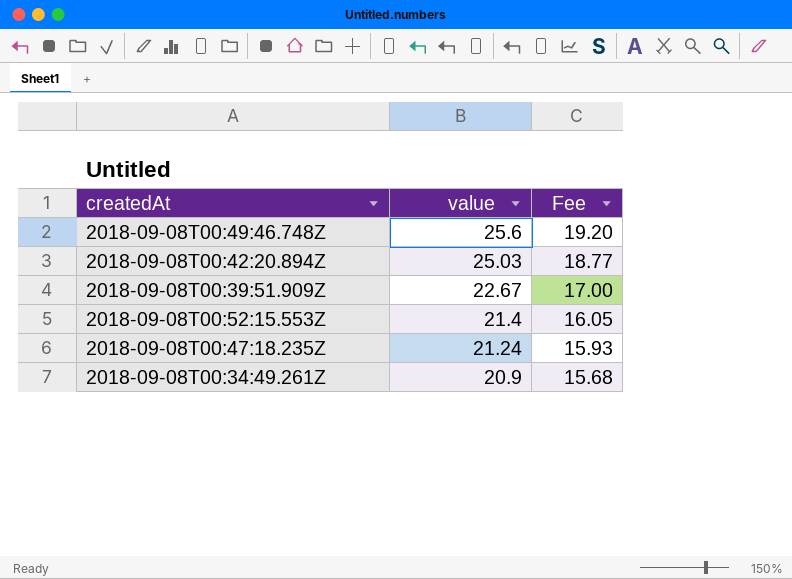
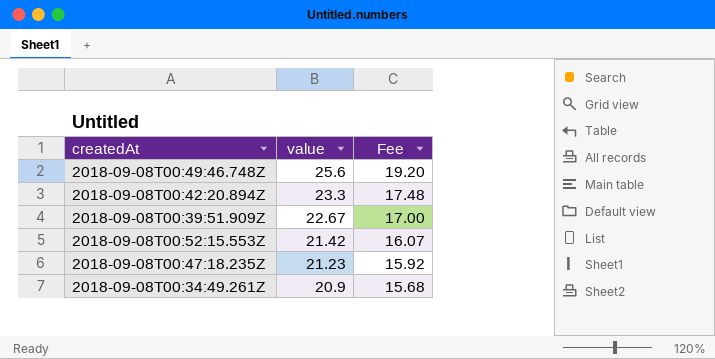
2018-09-08T00:42:20.894Z | value: 25.03 -> 23.3
2018-09-08T00:42:20.894Z | Fee: 18.77 -> 17.48
2018-09-08T00:52:15.553Z | value: 21.4 -> 21.42
2018-09-08T00:52:15.553Z | Fee: 16.05 -> 16.07
2018-09-08T00:47:18.235Z | value: 21.24 -> 21.23
2018-09-08T00:47:18.235Z | Fee: 15.93 -> 15.92

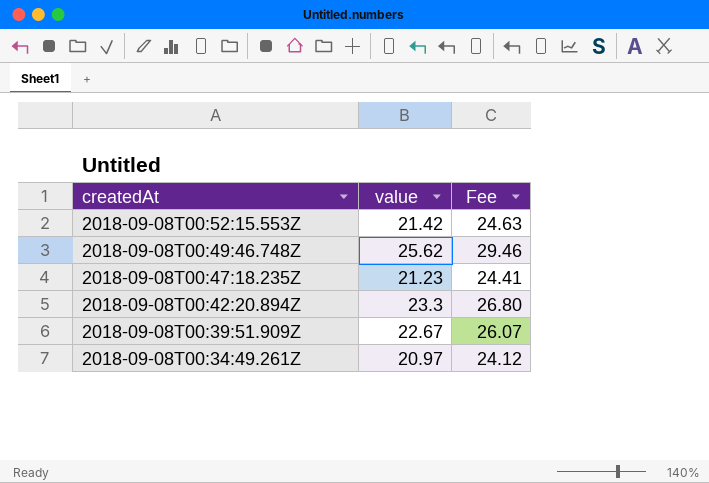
row order: value descending -> createdAt descending
column Fee | formula: [value] * 0.75 -> [value] * 1.15
2018-09-08T00:49:46.748Z | value: 25.6 -> 25.62
2018-09-08T00:34:49.261Z | value: 20.9 -> 20.97

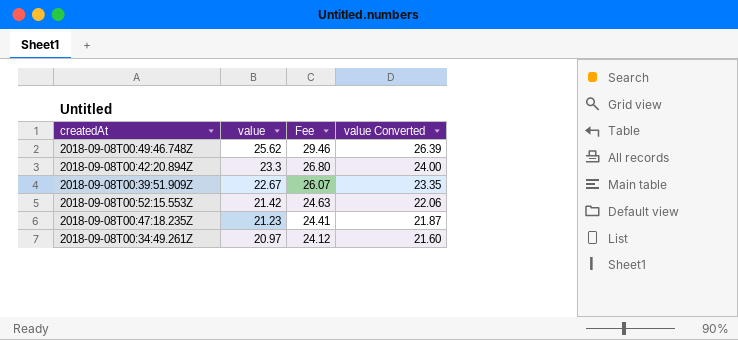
row order: createdAt descending -> value descending
column value Converted | formula: none -> [value] * 1.03

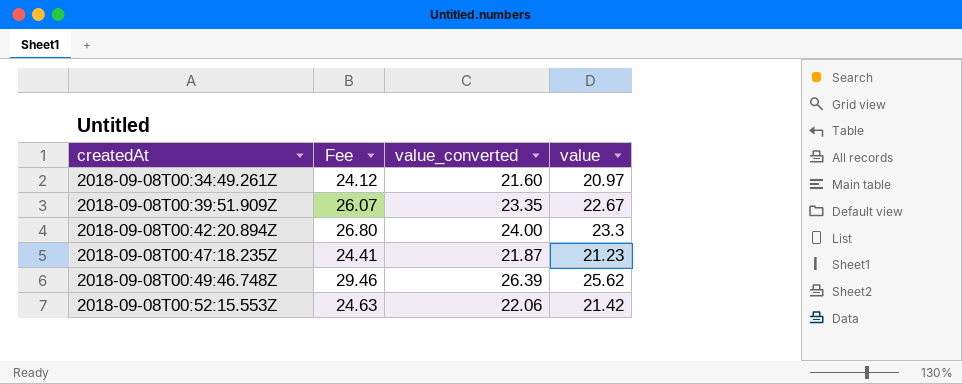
row order: value descending -> createdAt ascending
column name: value Converted -> value_converted
column value | position: 2 -> 4

